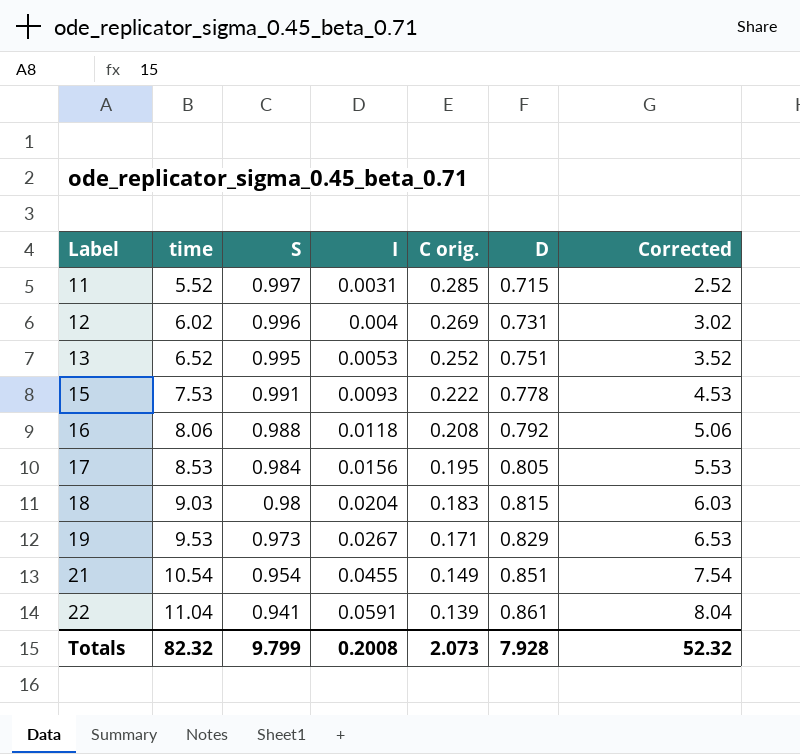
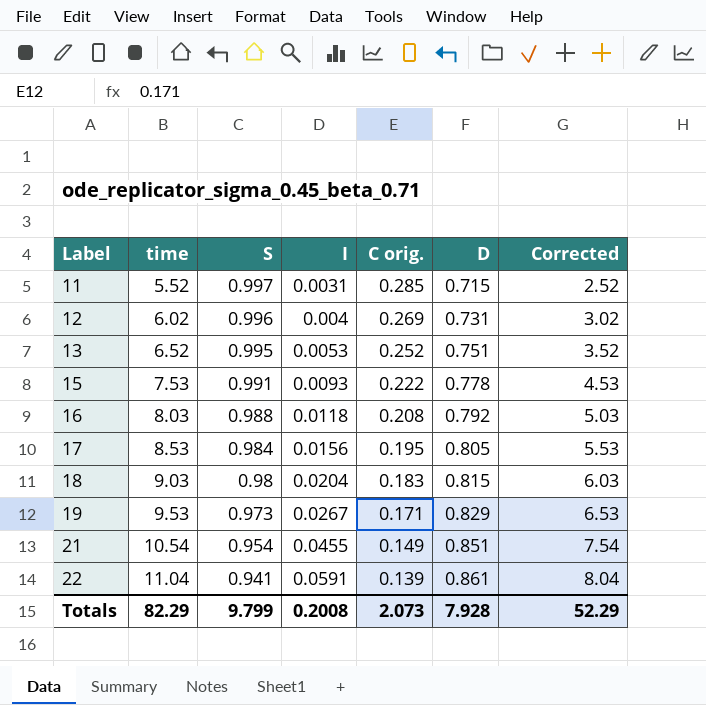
16 | time: 8.06 -> 8.03
16 | Corrected: 5.06 -> 5.03
Totals | time: 82.32 -> 82.29
Totals | Corrected: 52.32 -> 52.29

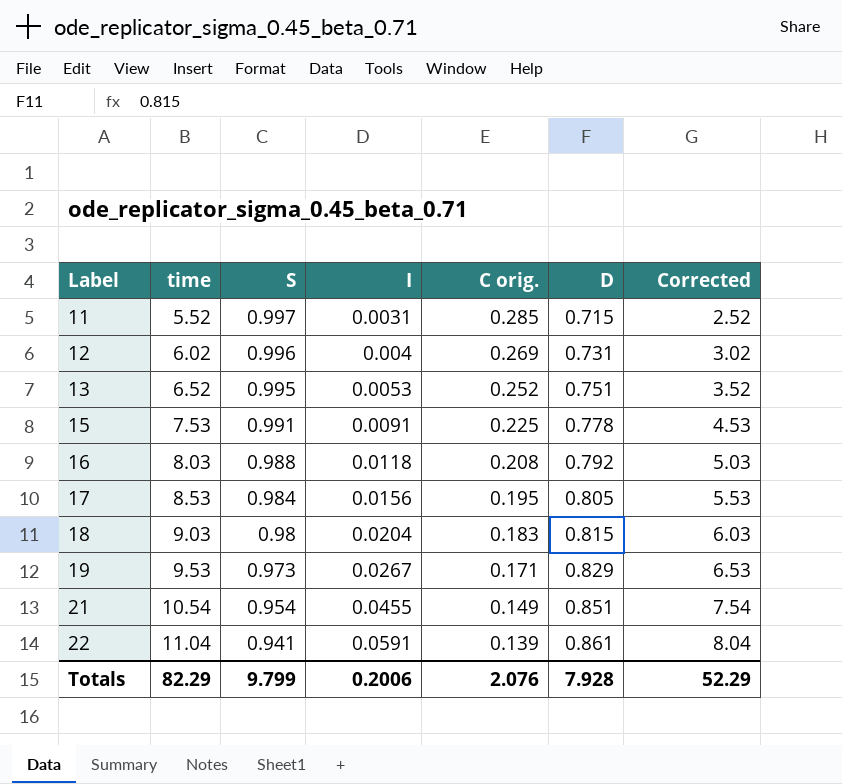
15 | I: 0.0093 -> 0.0091
15 | C orig.: 0.222 -> 0.225
Totals | I: 0.2008 -> 0.2006
Totals | C orig.: 2.073 -> 2.076

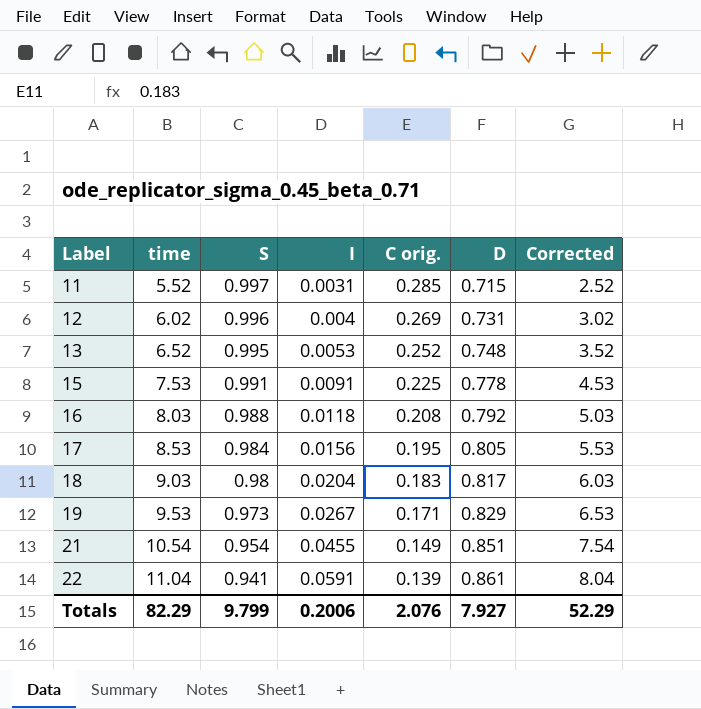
13 | D: 0.751 -> 0.748
18 | D: 0.815 -> 0.817
Totals | D: 7.928 -> 7.927

